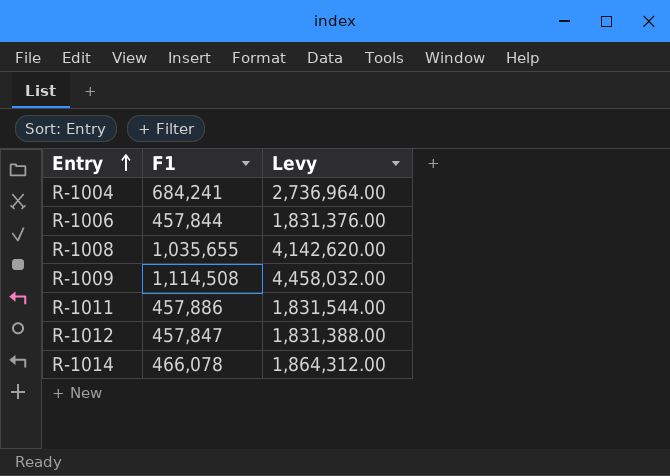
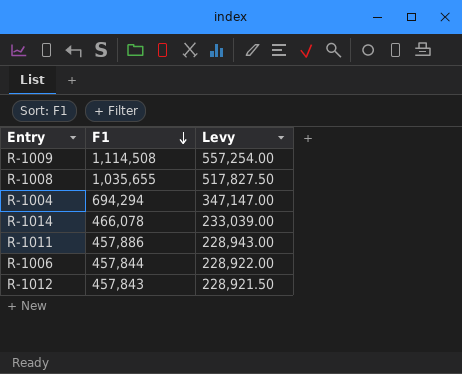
row order: Entry ascending -> F1 descending
column Levy | formula: [F1] * 4 -> [F1] * 0.5
R-1004 | F1: 684,241 -> 694,294
R-1012 | F1: 457,847 -> 457,843

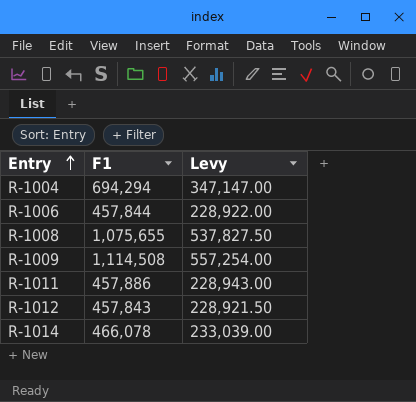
row order: F1 descending -> Entry ascending
R-1008 | F1: 1,035,655 -> 1,075,655
R-1008 | Levy: 517,827.50 -> 537,827.50

